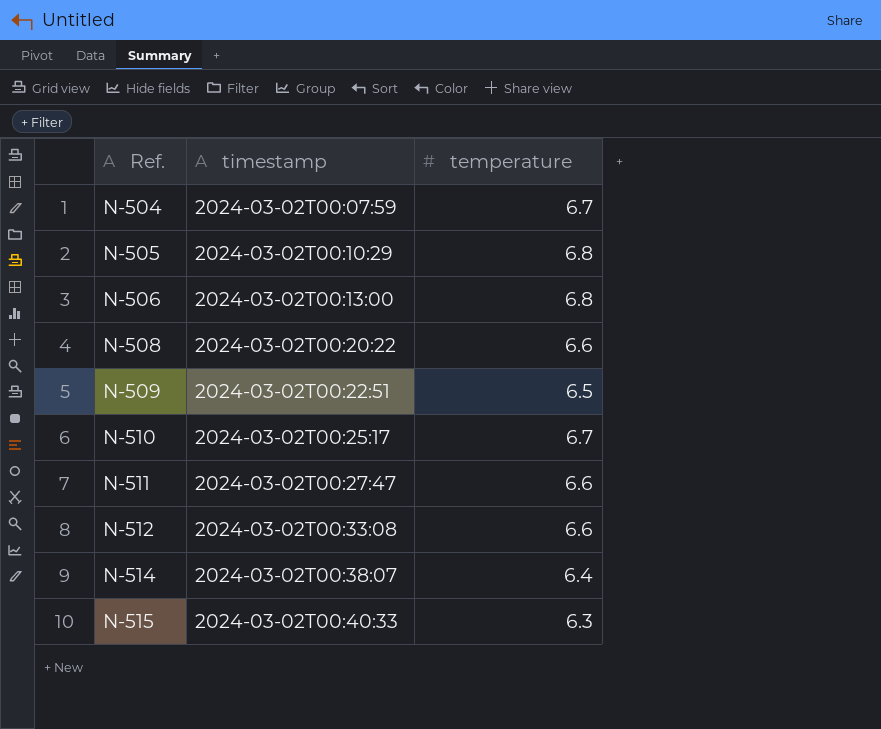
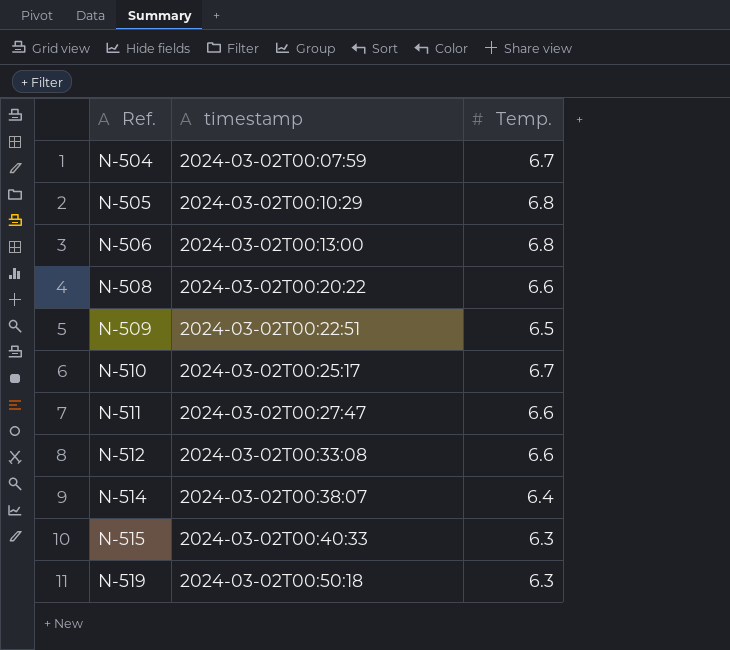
column name: temperature -> Temp.
row N-519: none -> 2024-03-02T00:50:18 | 6.3

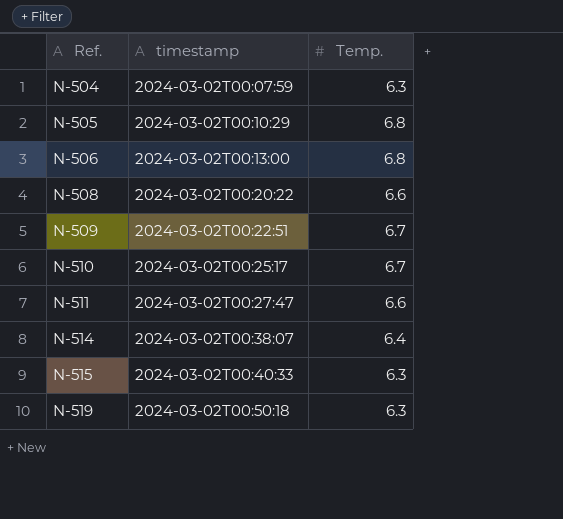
row N-512: 2024-03-02T00:33:08 | 6.6 -> none
N-504 | Temp.: 6.7 -> 6.3
N-509 | Temp.: 6.5 -> 6.7

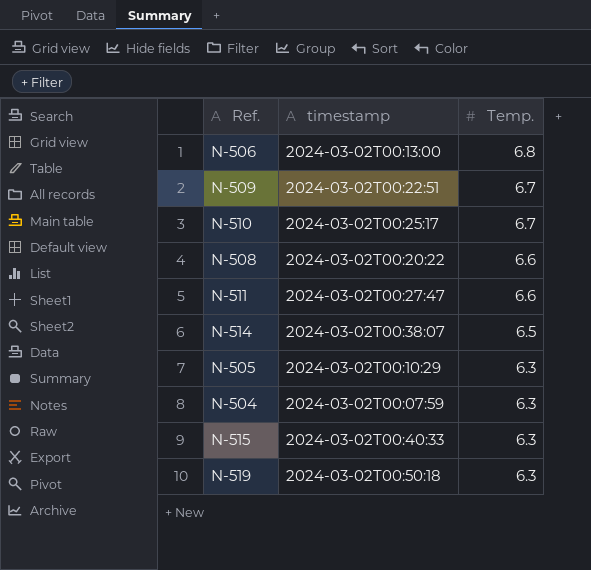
row order: Ref. ascending -> Temp. descending
N-514 | Temp.: 6.4 -> 6.5
N-505 | Temp.: 6.8 -> 6.3

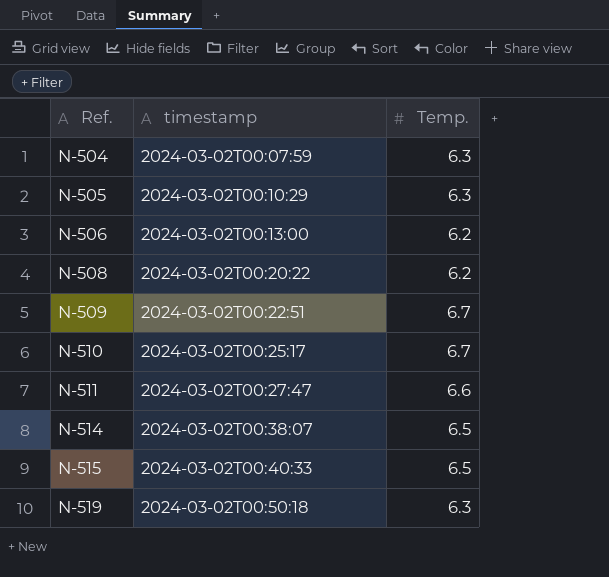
row order: Temp. descending -> Ref. ascending
N-506 | Temp.: 6.8 -> 6.2
N-508 | Temp.: 6.6 -> 6.2
N-515 | Temp.: 6.3 -> 6.5

